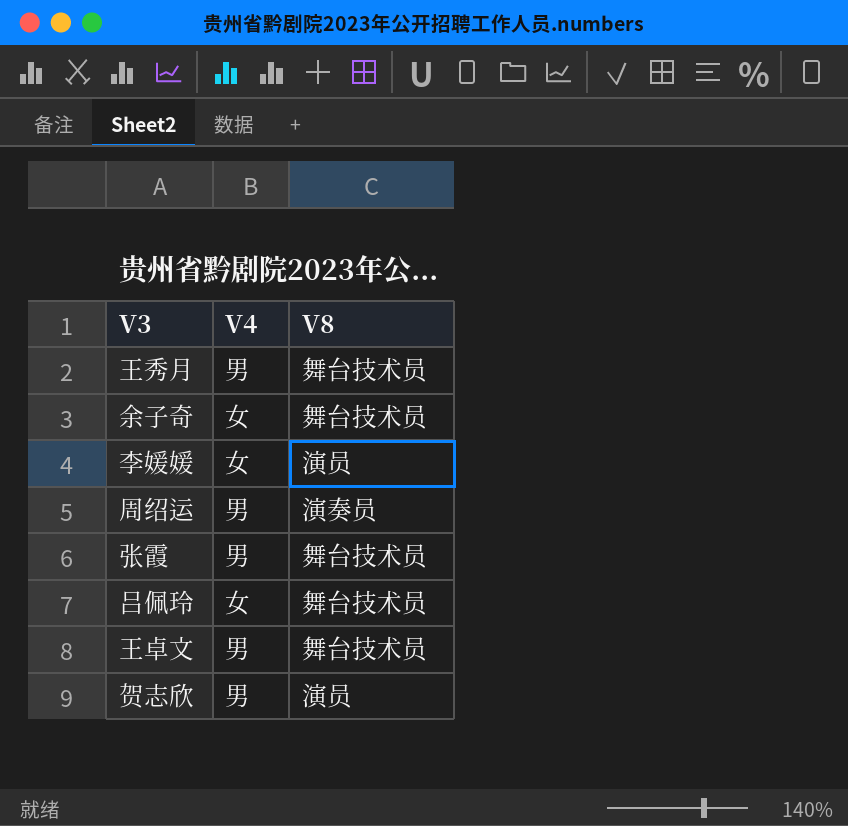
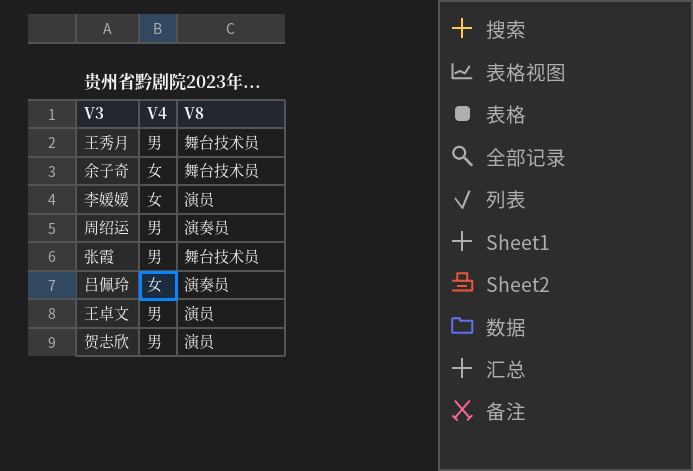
吕佩玲 | V8: 舞台技术员 -> 演奏员
王卓文 | V8: 舞台技术员 -> 演员

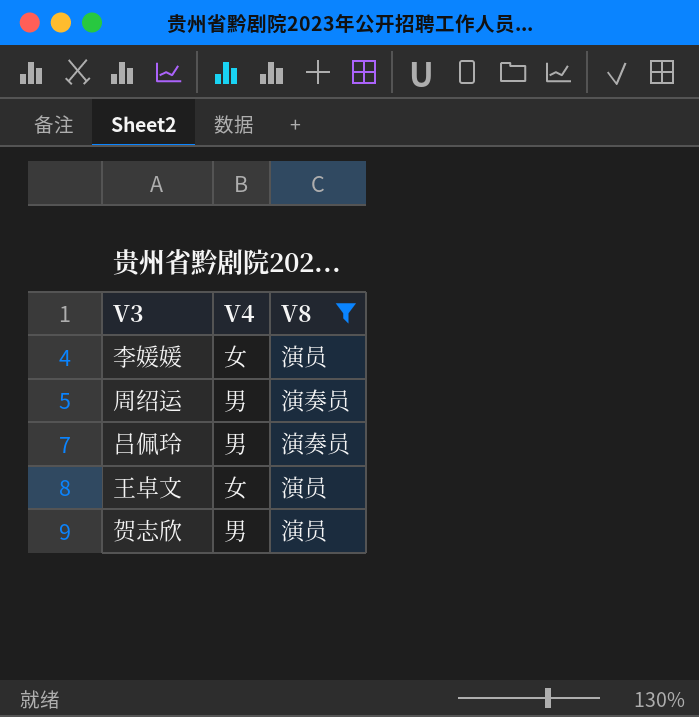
filter: none -> V8 != 舞台技术员
吕佩玲 | V4: 女 -> 男
王卓文 | V4: 男 -> 女

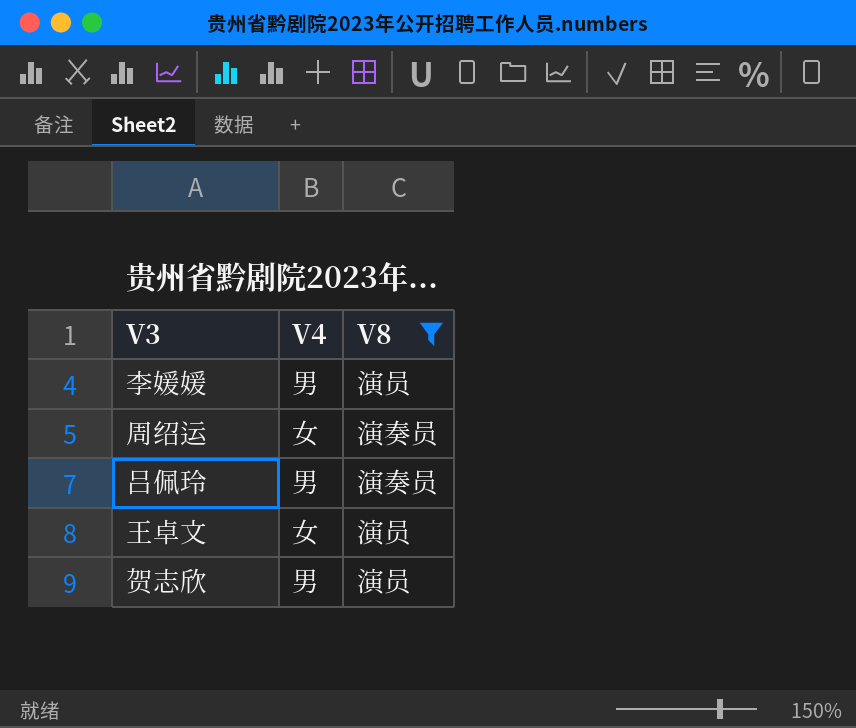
李媛媛 | V4: 女 -> 男
周绍运 | V4: 男 -> 女

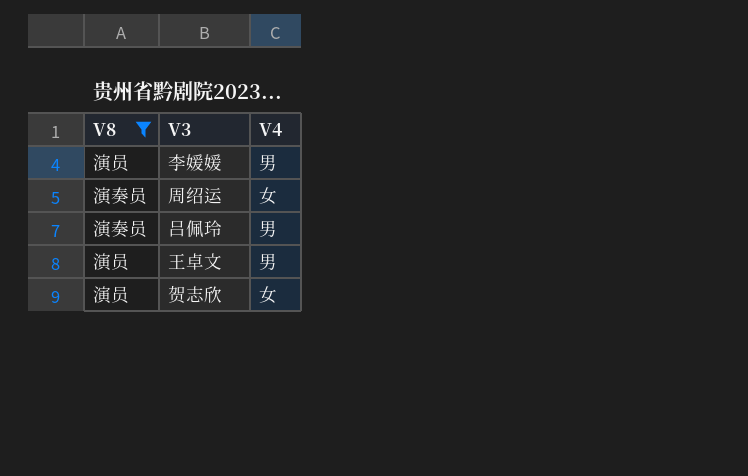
column V8 | position: 3 -> 1
王卓文 | V4: 女 -> 男
贺志欣 | V4: 男 -> 女

